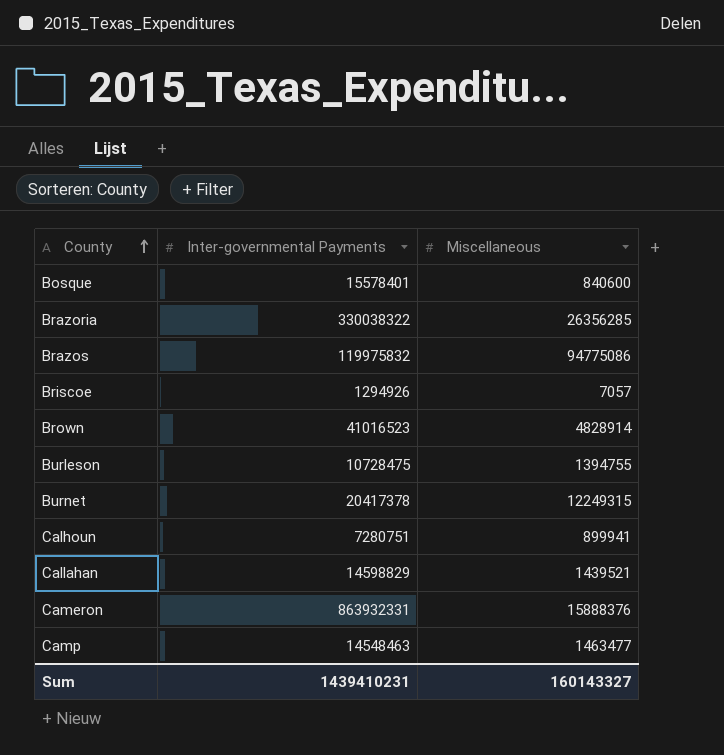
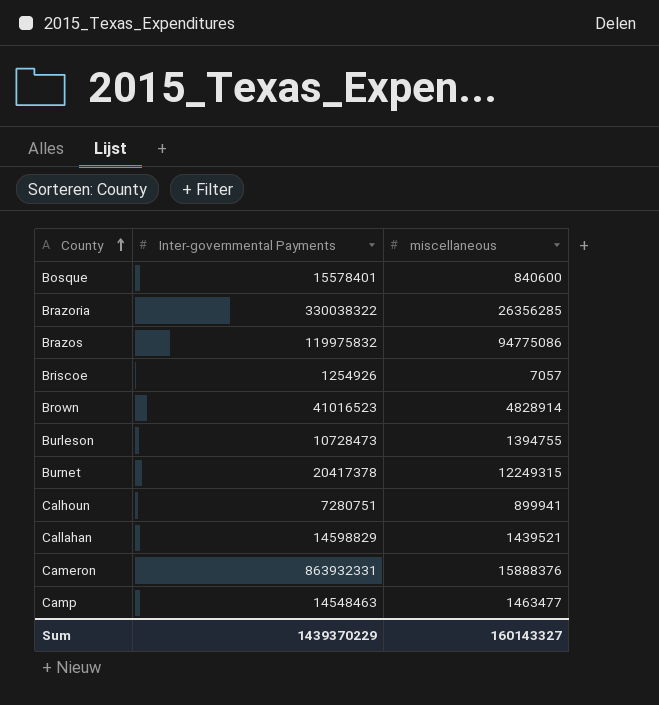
column name: Miscellaneous -> miscellaneous
Briscoe | Inter-governmental Payments: 1294926 -> 1254926
Burleson | Inter-governmental Payments: 10728475 -> 10728473
Sum | Inter-governmental Payments: 1439410231 -> 1439370229

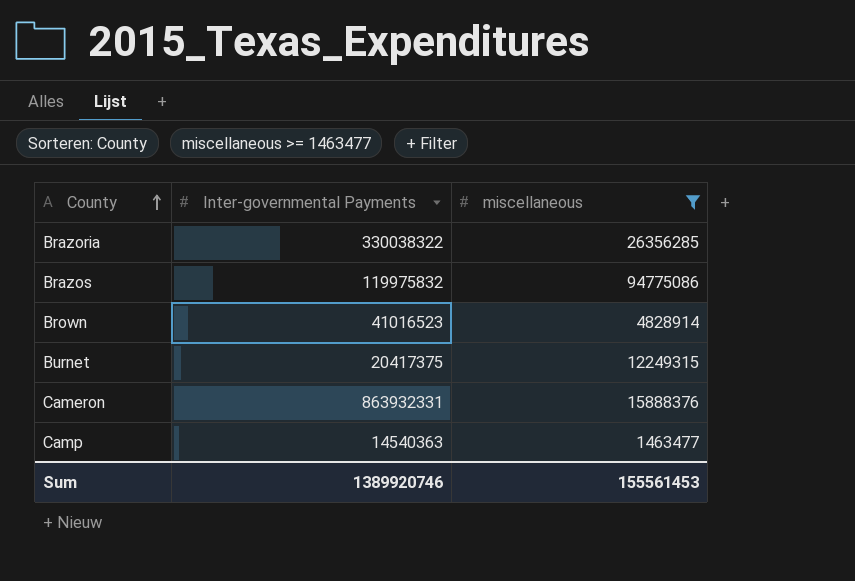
filter: none -> miscellaneous >= 1463477
Burnet | Inter-governmental Payments: 20417378 -> 20417375
Camp | Inter-governmental Payments: 14548463 -> 14540363
Sum | Inter-governmental Payments: 1439370229 -> 1389920746
Sum | miscellaneous: 160143327 -> 155561453

